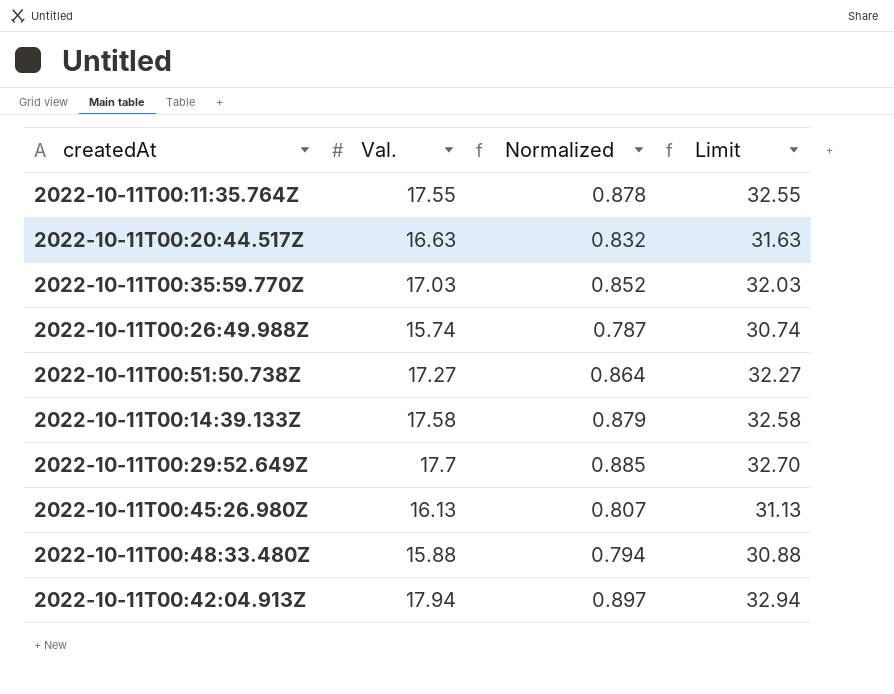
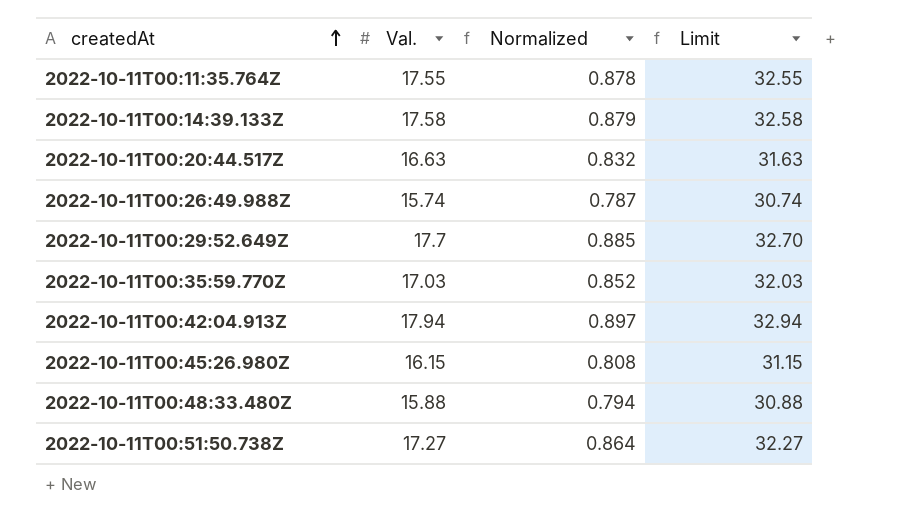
row order: none -> createdAt ascending
2022-10-11T00:45:26.980Z | Val.: 16.13 -> 16.15
2022-10-11T00:45:26.980Z | Normalized: 0.807 -> 0.808
2022-10-11T00:45:26.980Z | Limit: 31.13 -> 31.15

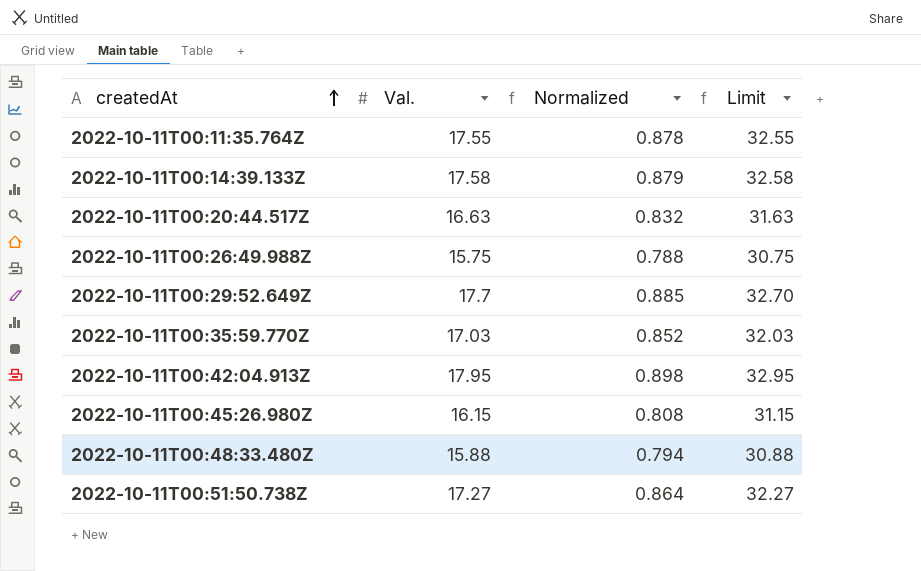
2022-10-11T00:26:49.988Z | Val.: 15.74 -> 15.75
2022-10-11T00:26:49.988Z | Normalized: 0.787 -> 0.788
2022-10-11T00:26:49.988Z | Limit: 30.74 -> 30.75
2022-10-11T00:42:04.913Z | Val.: 17.94 -> 17.95
2022-10-11T00:42:04.913Z | Normalized: 0.897 -> 0.898
2022-10-11T00:42:04.913Z | Limit: 32.94 -> 32.95

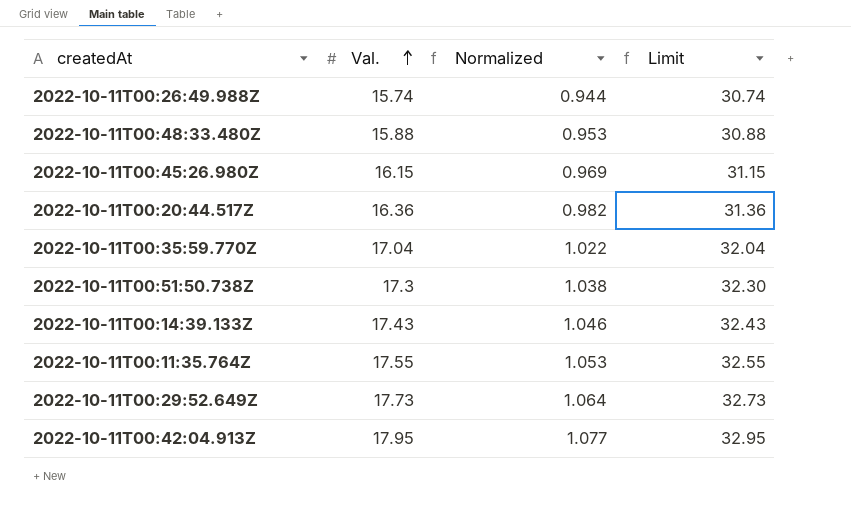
row order: createdAt ascending -> Val. ascending
column Normalized | formula: [Val.] * 0.05 -> [Val.] * 0.06
2022-10-11T00:26:49.988Z | Val.: 15.75 -> 15.74
2022-10-11T00:26:49.988Z | Limit: 30.75 -> 30.74
2022-10-11T00:20:44.517Z | Val.: 16.63 -> 16.36
2022-10-11T00:20:44.517Z | Limit: 31.63 -> 31.36
2022-10-11T00:35:59.770Z | Val.: 17.03 -> 17.04
2022-10-11T00:35:59.770Z | Limit: 32.03 -> 32.04
2022-10-11T00:51:50.738Z | Val.: 17.27 -> 17.3
2022-10-11T00:51:50.738Z | Limit: 32.27 -> 32.30
2022-10-11T00:14:39.133Z | Val.: 17.58 -> 17.43
2022-10-11T00:14:39.133Z | Limit: 32.58 -> 32.43
2022-10-11T00:29:52.649Z | Val.: 17.7 -> 17.73
2022-10-11T00:29:52.649Z | Limit: 32.70 -> 32.73

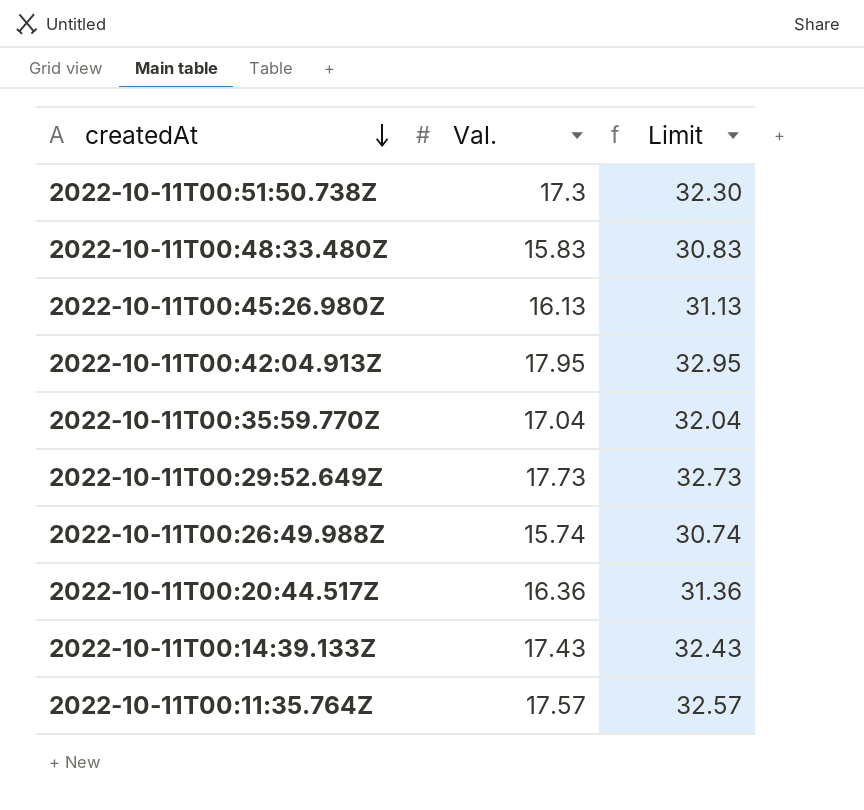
row order: Val. ascending -> createdAt descending
column Normalized | formula: [Val.] * 0.06 -> none
2022-10-11T00:48:33.480Z | Val.: 15.88 -> 15.83
2022-10-11T00:48:33.480Z | Limit: 30.88 -> 30.83
2022-10-11T00:45:26.980Z | Val.: 16.15 -> 16.13
2022-10-11T00:45:26.980Z | Limit: 31.15 -> 31.13
2022-10-11T00:11:35.764Z | Val.: 17.55 -> 17.57
2022-10-11T00:11:35.764Z | Limit: 32.55 -> 32.57

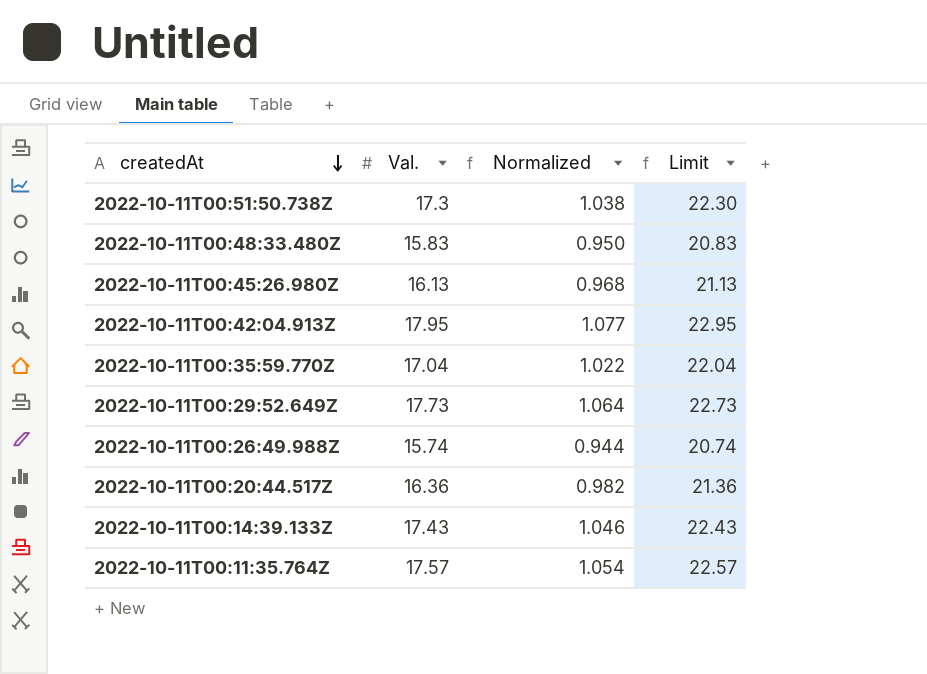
column Normalized | formula: none -> [Val.] * 0.06
column Limit | formula: [Val.] + 15 -> [Val.] + 5

